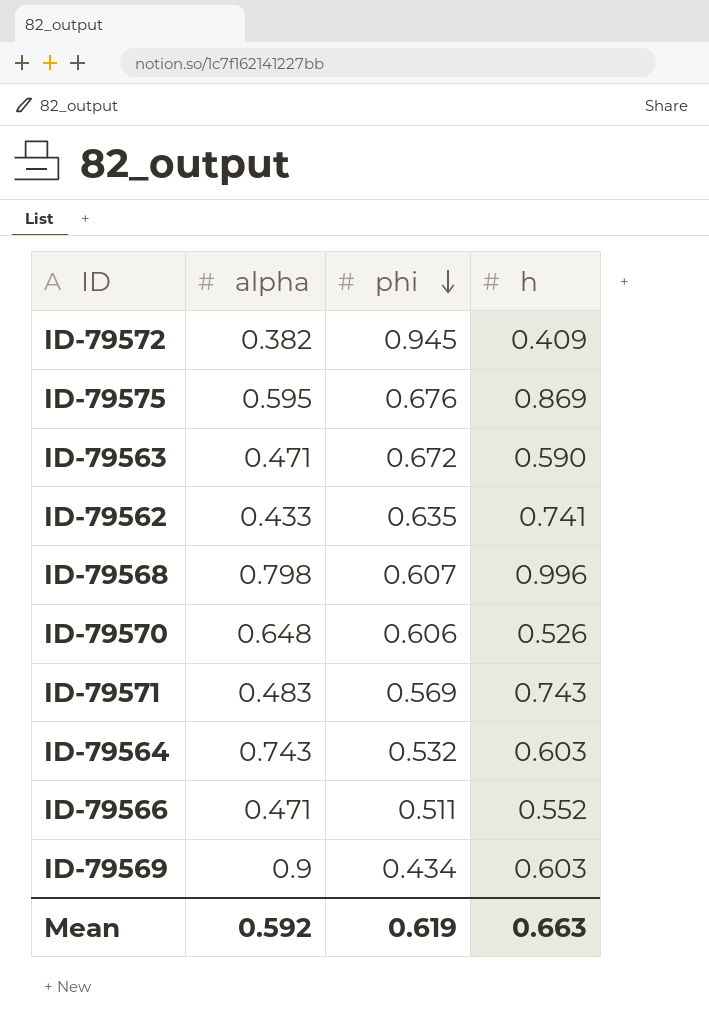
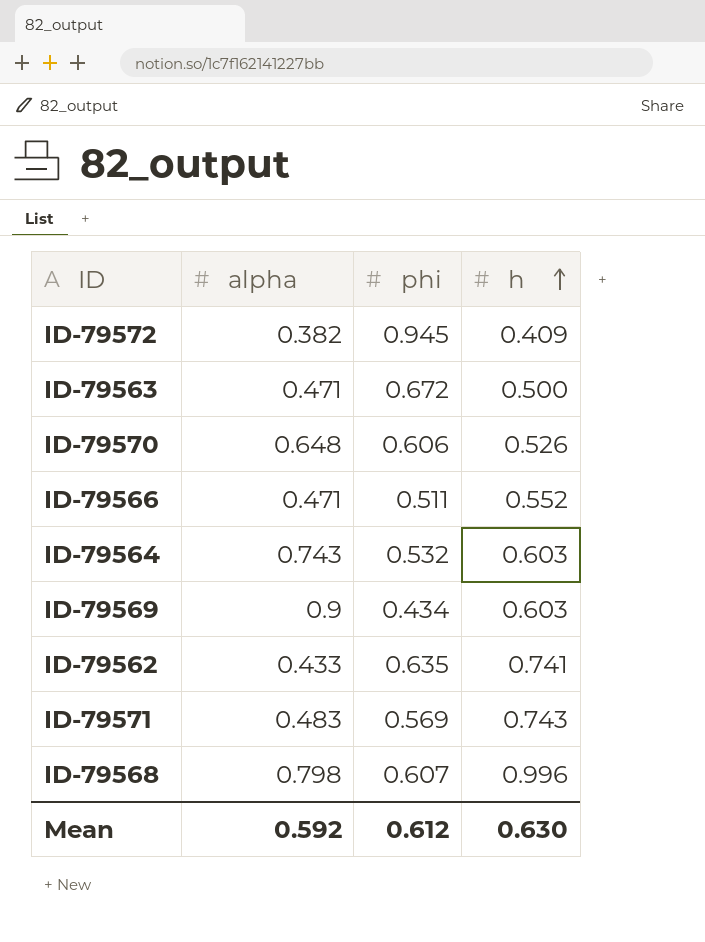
row order: phi descending -> h ascending
row ID-79575: 0.595 | 0.676 | 0.869 -> none
ID-79563 | h: 0.590 -> 0.500
Mean | phi: 0.619 -> 0.612
Mean | h: 0.663 -> 0.630

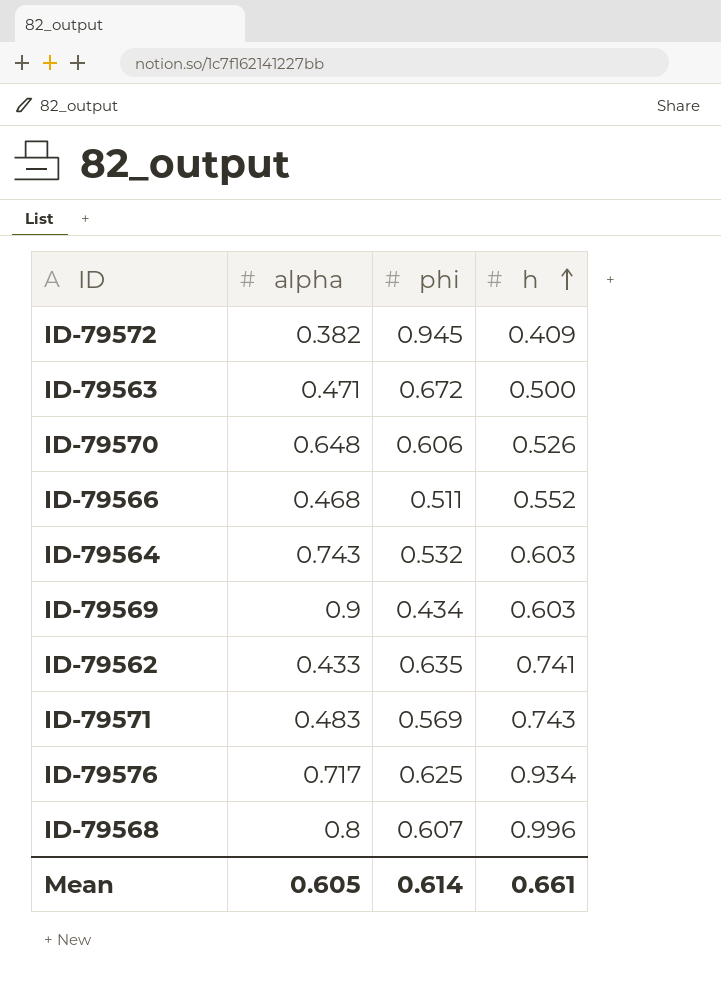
ID-79566 | alpha: 0.471 -> 0.468
row ID-79576: none -> 0.717 | 0.625 | 0.934
ID-79568 | alpha: 0.798 -> 0.8
Mean | alpha: 0.592 -> 0.605
Mean | phi: 0.612 -> 0.614
Mean | h: 0.630 -> 0.661

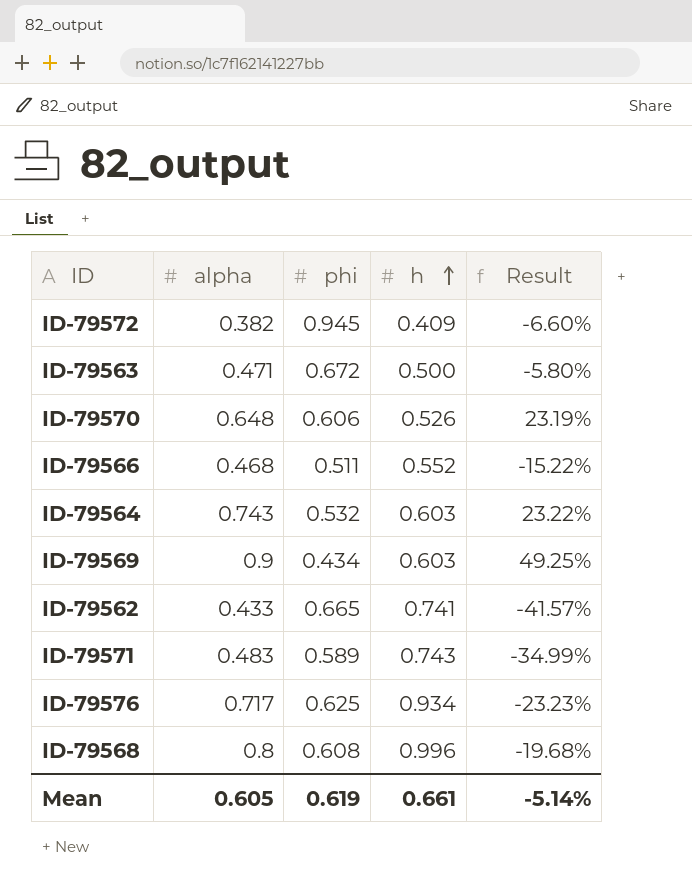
column Result | formula: none -> ([alpha] - [h]) / [h]
ID-79562 | phi: 0.635 -> 0.665
ID-79571 | phi: 0.569 -> 0.589
ID-79568 | phi: 0.607 -> 0.608
Mean | phi: 0.614 -> 0.619

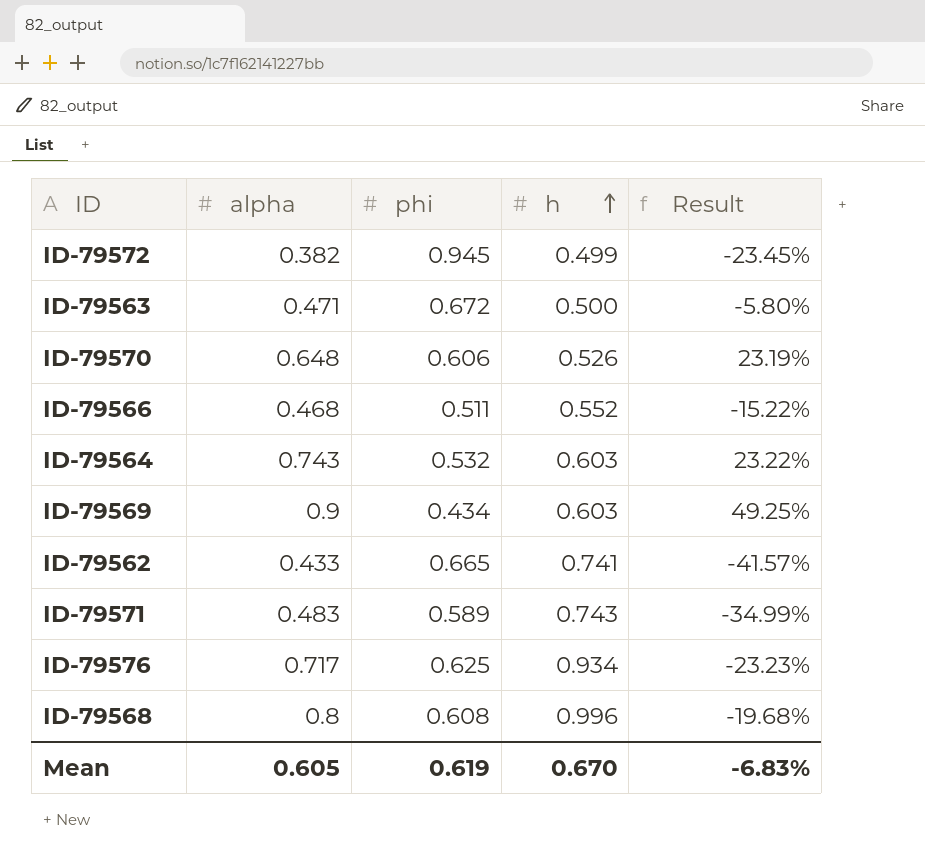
ID-79572 | h: 0.409 -> 0.499
ID-79572 | Result: -6.60% -> -23.45%
Mean | h: 0.661 -> 0.670
Mean | Result: -5.14% -> -6.83%

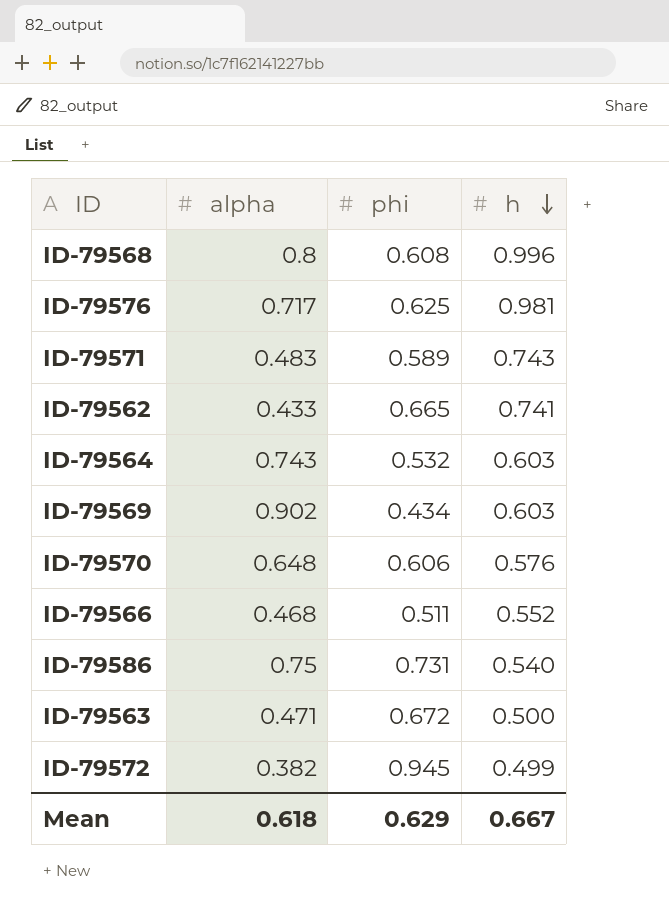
row order: h ascending -> h descending
column Result | formula: ([alpha] - [h]) / [h] -> none
ID-79576 | h: 0.934 -> 0.981
ID-79569 | alpha: 0.9 -> 0.902
ID-79570 | h: 0.526 -> 0.576
row ID-79586: none -> 0.75 | 0.731 | 0.540
Mean | alpha: 0.605 -> 0.618
Mean | phi: 0.619 -> 0.629
Mean | h: 0.670 -> 0.667

